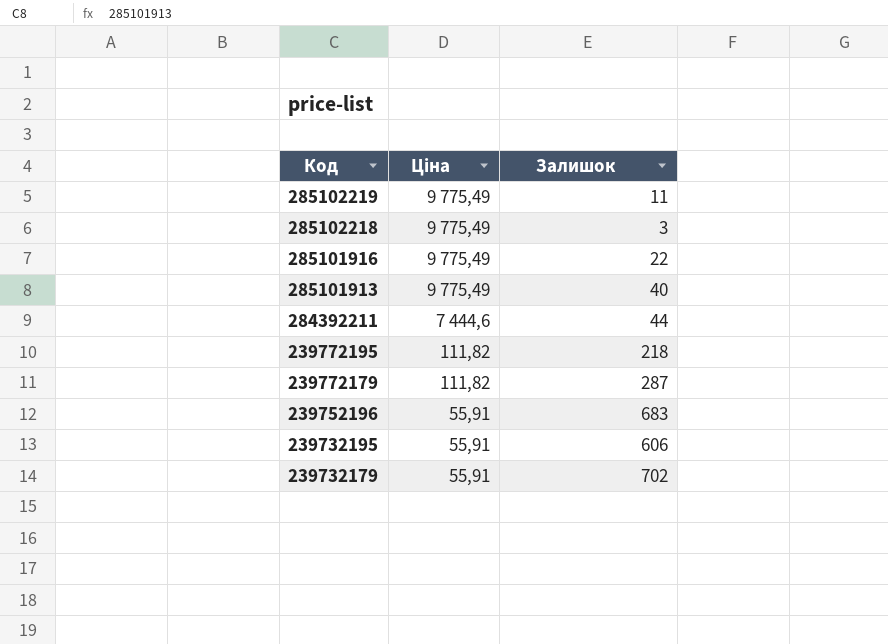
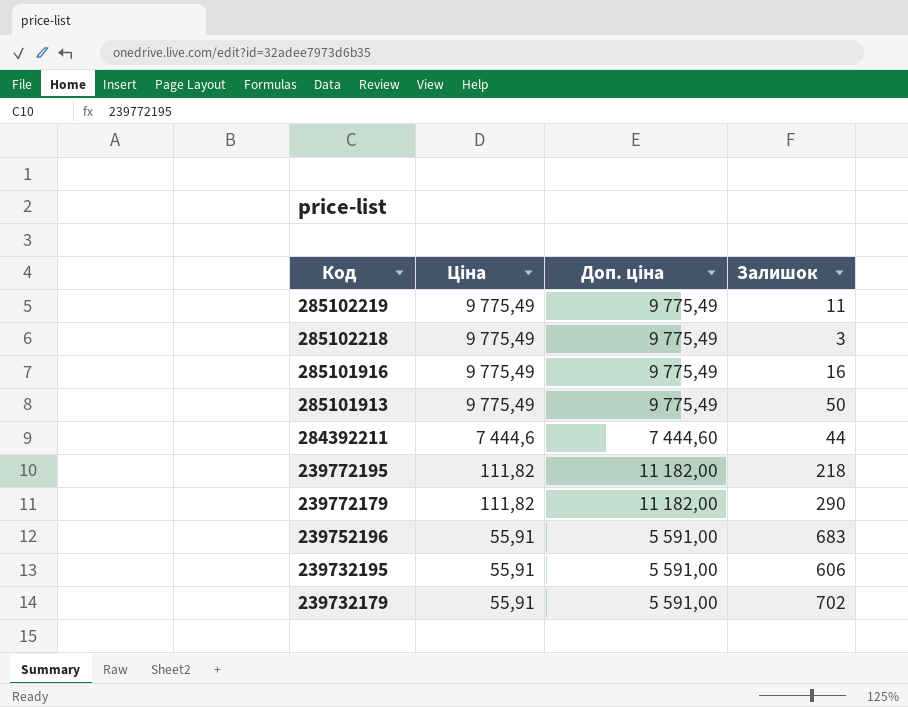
column Доп. ціна | position: none -> 3
285101916 | Залишок: 22 -> 16
285101913 | Залишок: 40 -> 50
239772179 | Залишок: 287 -> 290

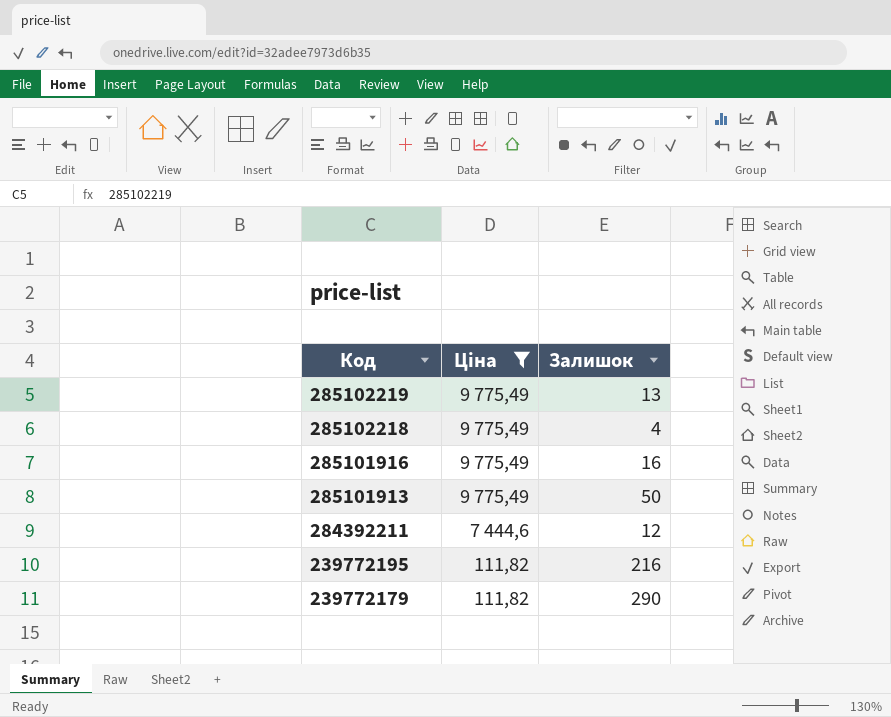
filter: none -> Ціна != 55,91
column Доп. ціна | position: 3 -> none
285102219 | Залишок: 11 -> 13
285102218 | Залишок: 3 -> 4
284392211 | Залишок: 44 -> 12
239772195 | Залишок: 218 -> 216

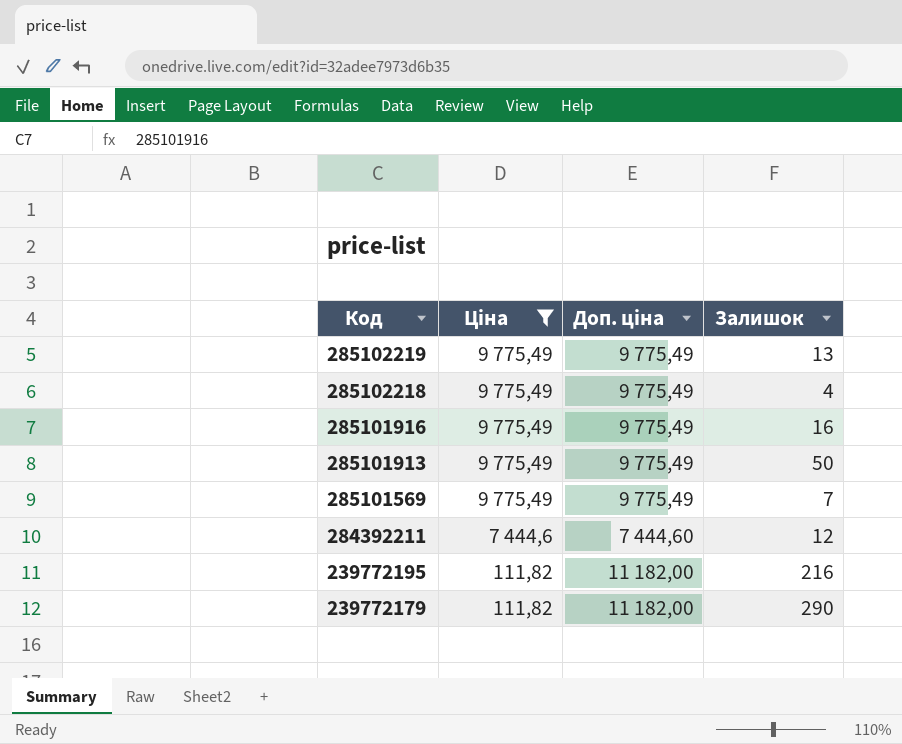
column Доп. ціна | position: none -> 3
row 285101569: none -> 9 775,49 | 9 775,49 | 7

